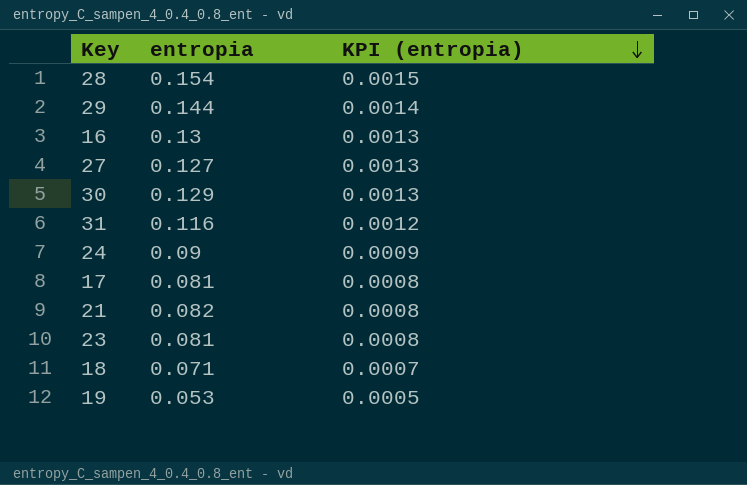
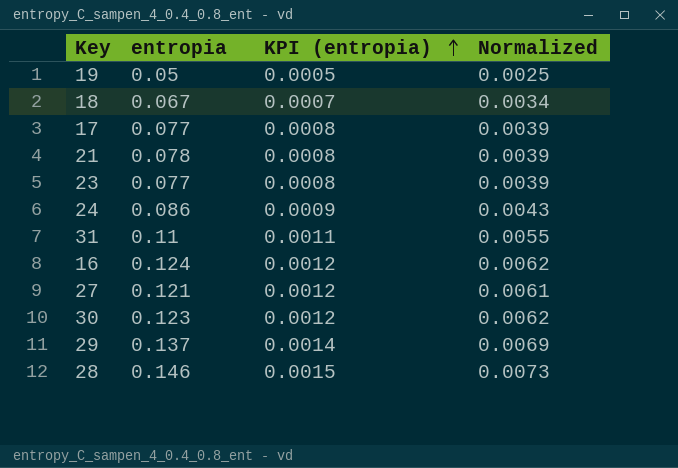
row order: KPI (entropia) descending -> KPI (entropia) ascending
column Normalized | formula: none -> [entropia] * 0.05
19 | entropia: 0.053 -> 0.05
18 | entropia: 0.071 -> 0.067
17 | entropia: 0.081 -> 0.077
21 | entropia: 0.082 -> 0.078
23 | entropia: 0.081 -> 0.077
24 | entropia: 0.09 -> 0.086
31 | entropia: 0.116 -> 0.11
31 | KPI (entropia): 0.0012 -> 0.0011
16 | entropia: 0.13 -> 0.124
16 | KPI (entropia): 0.0013 -> 0.0012
27 | entropia: 0.127 -> 0.121
27 | KPI (entropia): 0.0013 -> 0.0012
30 | entropia: 0.129 -> 0.123
30 | KPI (entropia): 0.0013 -> 0.0012
29 | entropia: 0.144 -> 0.137
28 | entropia: 0.154 -> 0.146

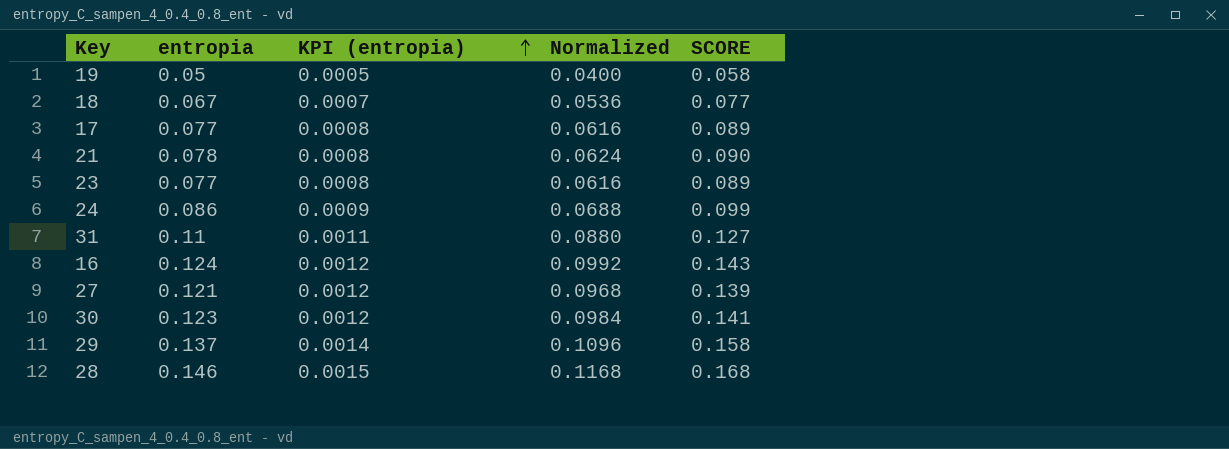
column Normalized | formula: [entropia] * 0.05 -> [entropia] * 0.8
column SCORE | formula: none -> [entropia] * 1.15

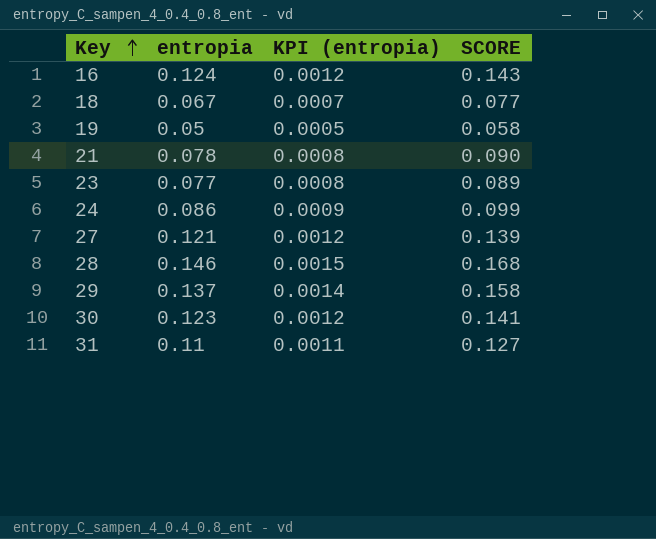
row order: KPI (entropia) ascending -> Key ascending
column Normalized | formula: [entropia] * 0.8 -> none
row 17: 0.077 | 0.0008 | 0.0616 | 0.089 -> none

